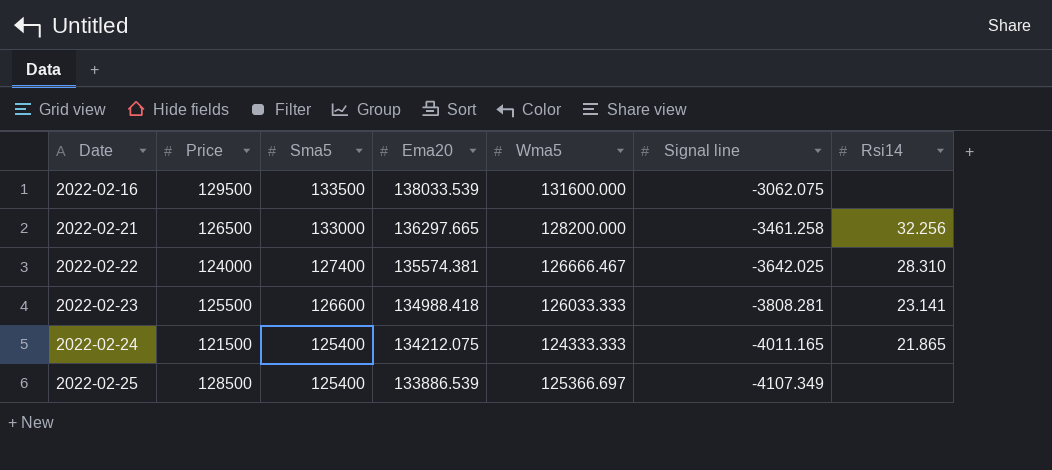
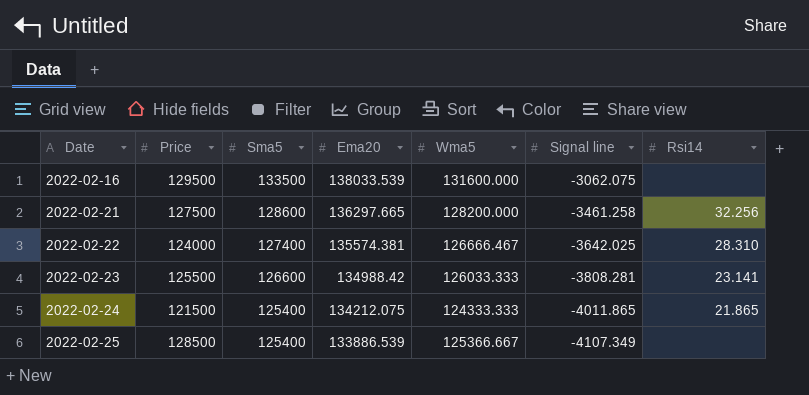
2022-02-21 | Price: 126500 -> 127500
2022-02-21 | Sma5: 133000 -> 128600
2022-02-23 | Ema20: 134988.418 -> 134988.42
2022-02-24 | Signal line: -4011.165 -> -4011.865
2022-02-25 | Wma5: 125366.697 -> 125366.667

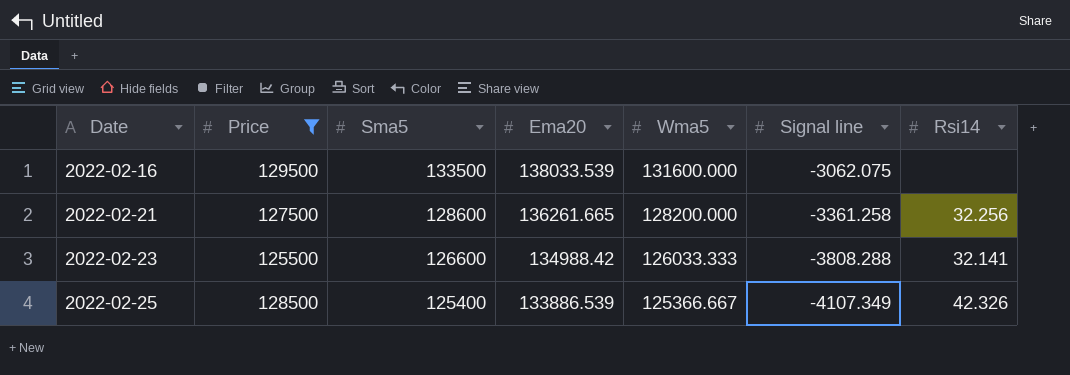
filter: none -> Price >= 125500
2022-02-21 | Ema20: 136297.665 -> 136261.665
2022-02-21 | Signal line: -3461.258 -> -3361.258
2022-02-23 | Signal line: -3808.281 -> -3808.288
2022-02-23 | Rsi14: 23.141 -> 32.141
2022-02-25 | Rsi14: none -> 42.326

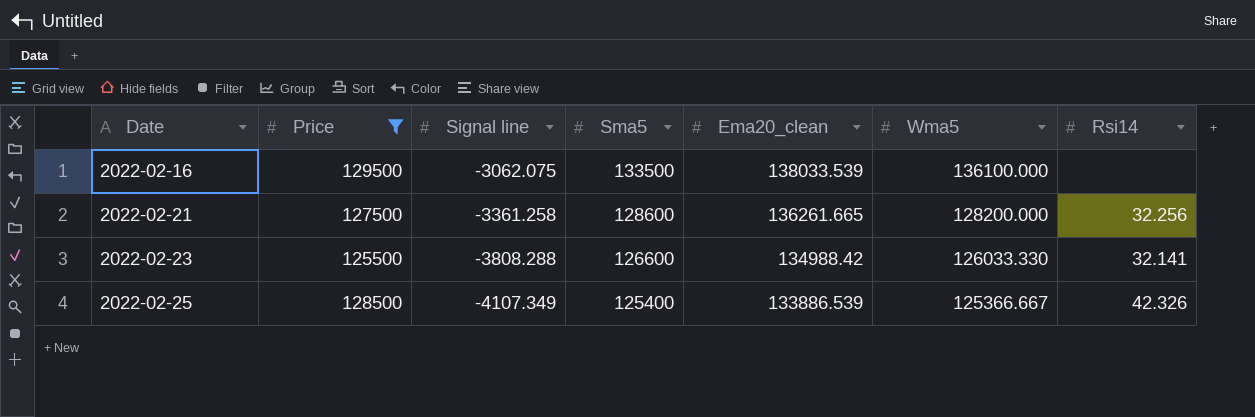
column Signal line | position: 6 -> 3
column name: Ema20 -> Ema20_clean
2022-02-16 | Wma5: 131600.000 -> 136100.000
2022-02-23 | Wma5: 126033.333 -> 126033.330

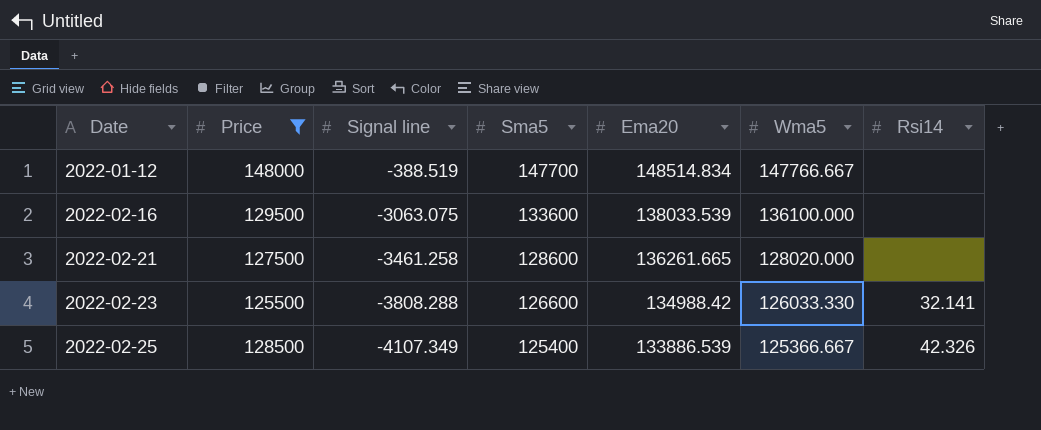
column name: Ema20_clean -> Ema20
row 2022-01-12: none -> 148000 | -388.519 | 147700 | 148514.834 | 147766.667 | none
2022-02-16 | Signal line: -3062.075 -> -3063.075
2022-02-16 | Sma5: 133500 -> 133600
2022-02-21 | Signal line: -3361.258 -> -3461.258
2022-02-21 | Wma5: 128200.000 -> 128020.000
2022-02-21 | Rsi14: 32.256 -> none

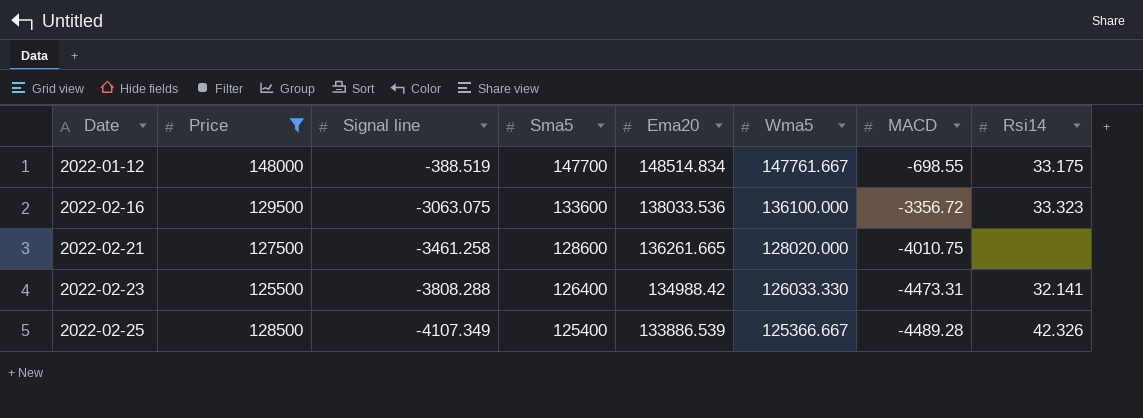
column MACD | position: none -> 7
2022-01-12 | Wma5: 147766.667 -> 147761.667
2022-01-12 | Rsi14: none -> 33.175
2022-02-16 | Ema20: 138033.539 -> 138033.536
2022-02-16 | Rsi14: none -> 33.323
2022-02-23 | Sma5: 126600 -> 126400

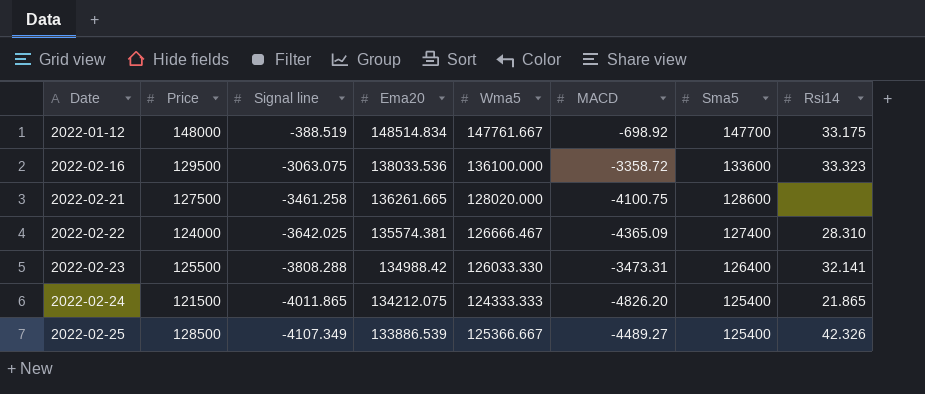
filter: Price >= 125500 -> none
column Sma5 | position: 4 -> 7
2022-01-12 | MACD: -698.55 -> -698.92
2022-02-16 | MACD: -3356.72 -> -3358.72
2022-02-21 | MACD: -4010.75 -> -4100.75
2022-02-23 | MACD: -4473.31 -> -3473.31
2022-02-25 | MACD: -4489.28 -> -4489.27

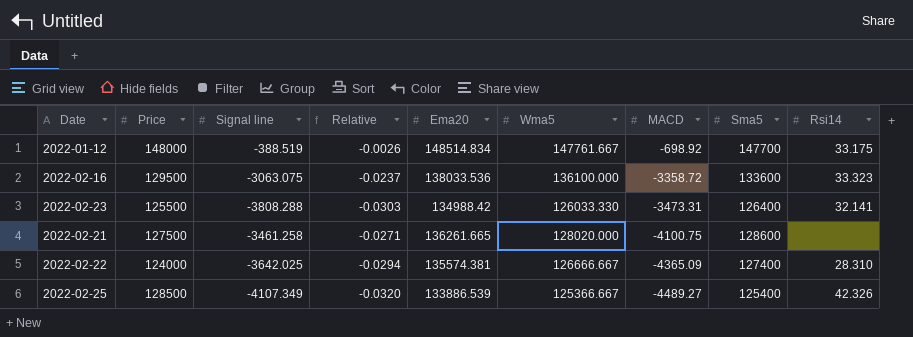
row order: Date ascending -> MACD descending
column Relative | formula: none -> [Signal line] / [Price]
row 2022-02-24: 121500 | -4011.865 | 134212.075 | 124333.333 | -4826.20 | 125400 | 21.865 -> none
2022-02-22 | Wma5: 126666.467 -> 126666.667

